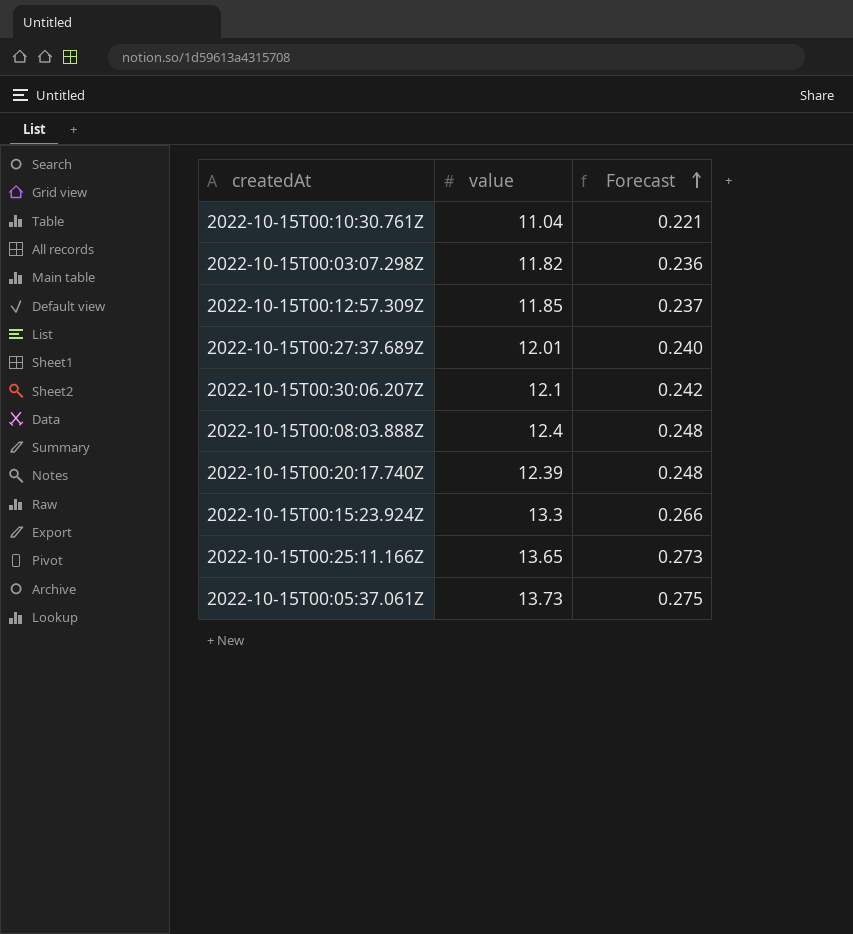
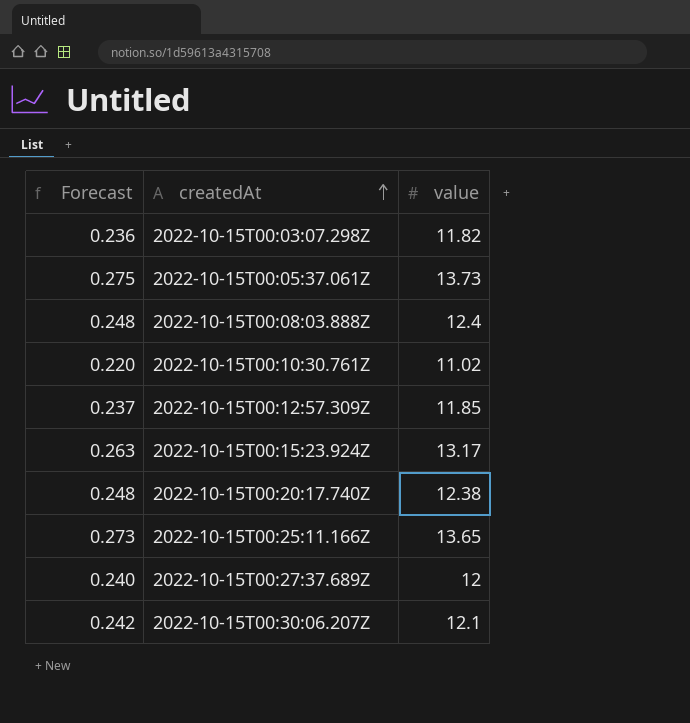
row order: Forecast ascending -> createdAt ascending
column Forecast | position: 3 -> 1
2022-10-15T00:10:30.761Z | Forecast: 0.221 -> 0.220
2022-10-15T00:10:30.761Z | value: 11.04 -> 11.02
2022-10-15T00:15:23.924Z | Forecast: 0.266 -> 0.263
2022-10-15T00:15:23.924Z | value: 13.3 -> 13.17
2022-10-15T00:20:17.740Z | value: 12.39 -> 12.38
2022-10-15T00:27:37.689Z | value: 12.01 -> 12

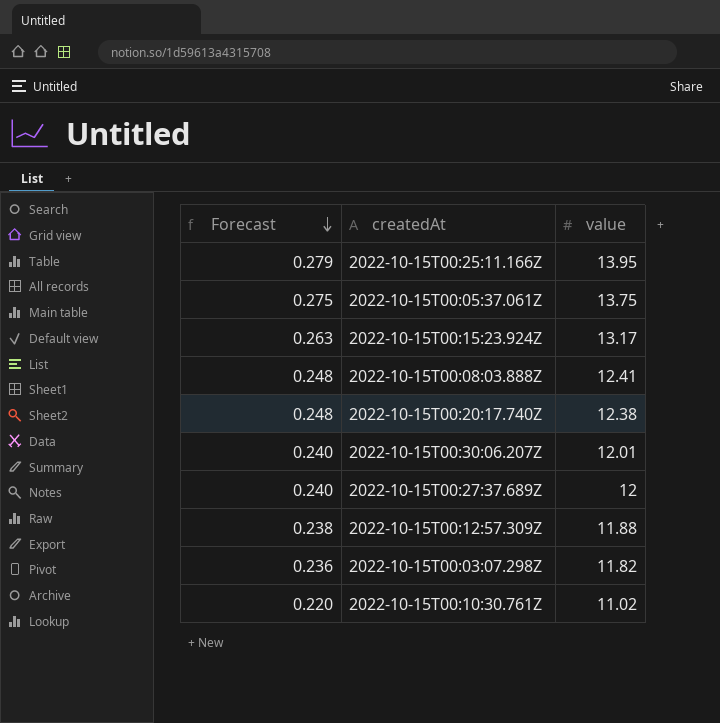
row order: createdAt ascending -> Forecast descending
2022-10-15T00:25:11.166Z | Forecast: 0.273 -> 0.279
2022-10-15T00:25:11.166Z | value: 13.65 -> 13.95
2022-10-15T00:05:37.061Z | value: 13.73 -> 13.75
2022-10-15T00:08:03.888Z | value: 12.4 -> 12.41
2022-10-15T00:30:06.207Z | Forecast: 0.242 -> 0.240
2022-10-15T00:30:06.207Z | value: 12.1 -> 12.01
2022-10-15T00:12:57.309Z | Forecast: 0.237 -> 0.238
2022-10-15T00:12:57.309Z | value: 11.85 -> 11.88

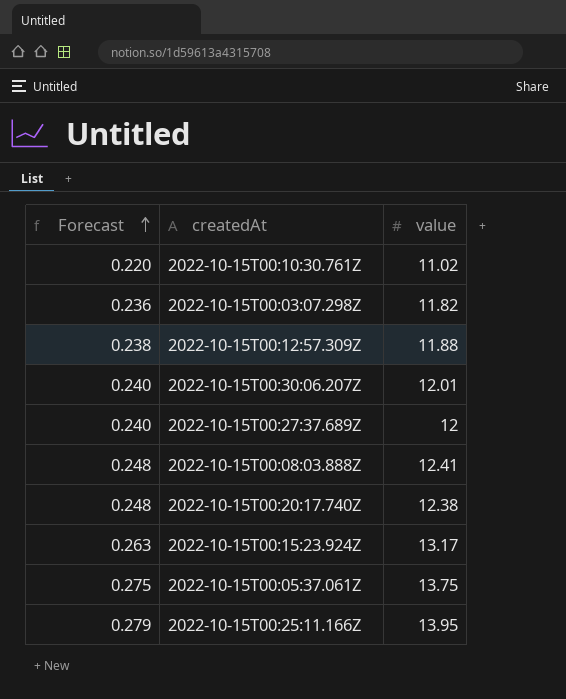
row order: Forecast descending -> Forecast ascending

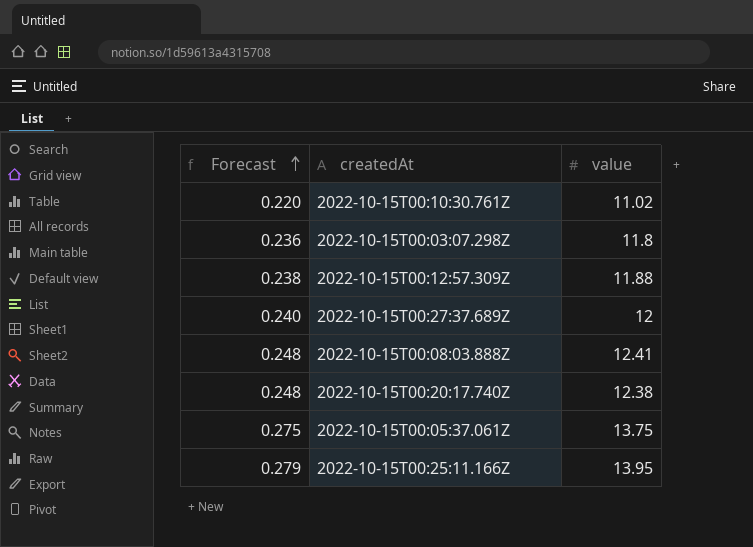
row 2022-10-15T00:30:06.207Z: 0.240 | 12.01 -> none
row 2022-10-15T00:15:23.924Z: 0.263 | 13.17 -> none
2022-10-15T00:03:07.298Z | value: 11.82 -> 11.8

